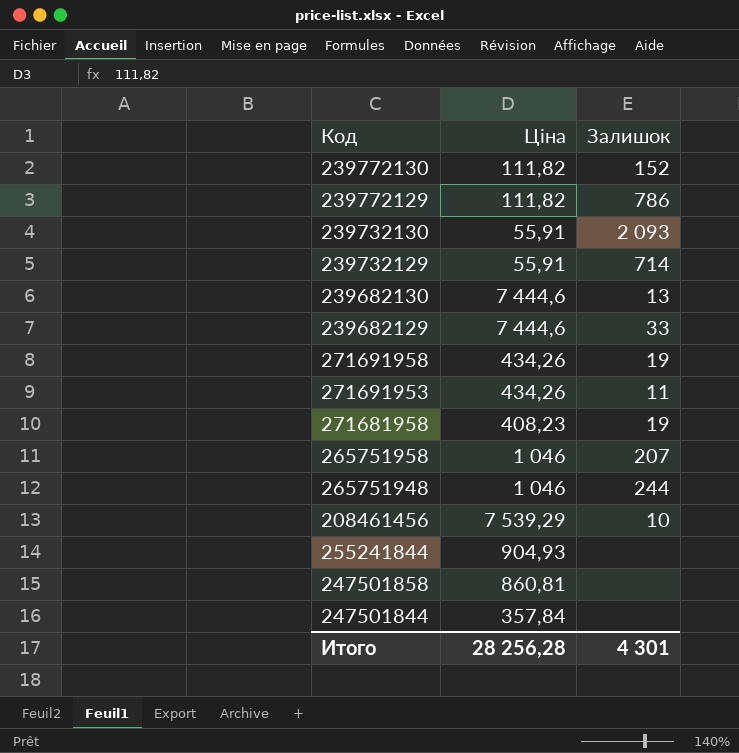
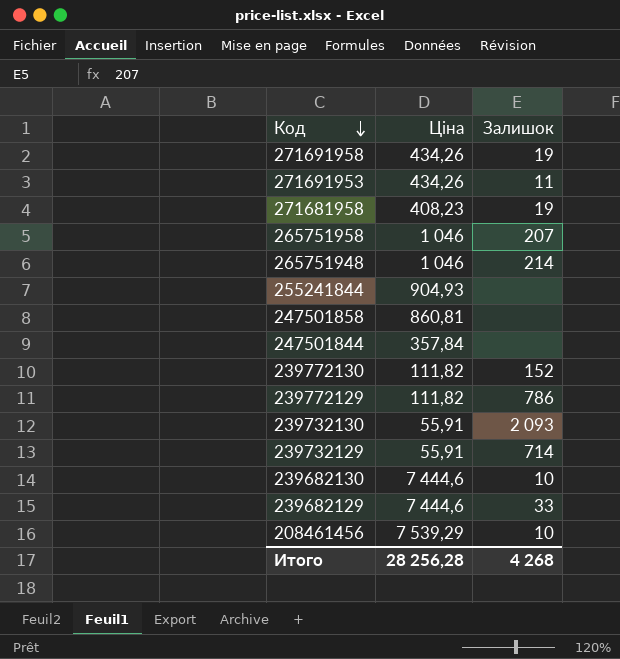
row order: none -> Код descending
265751948 | Залишок: 244 -> 214
239682130 | Залишок: 13 -> 10
Итого | Залишок: 4 301 -> 4 268

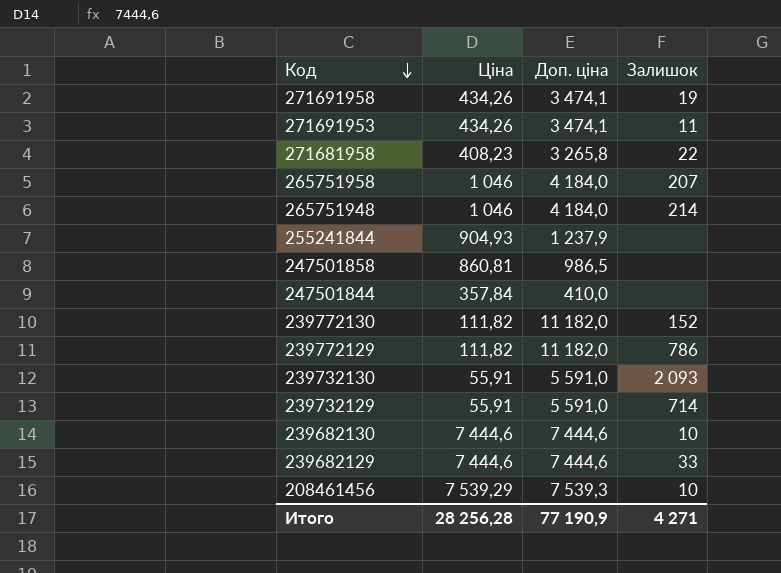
column Доп. ціна | position: none -> 3
271681958 | Залишок: 19 -> 22
Итого | Залишок: 4 268 -> 4 271

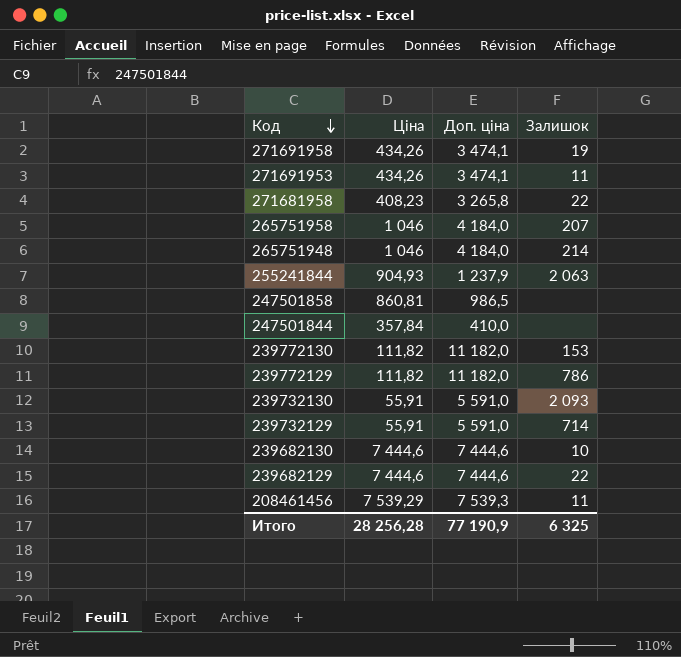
255241844 | Залишок: none -> 2 063
239772130 | Залишок: 152 -> 153
239682129 | Залишок: 33 -> 22
208461456 | Залишок: 10 -> 11
Итого | Залишок: 4 271 -> 6 325

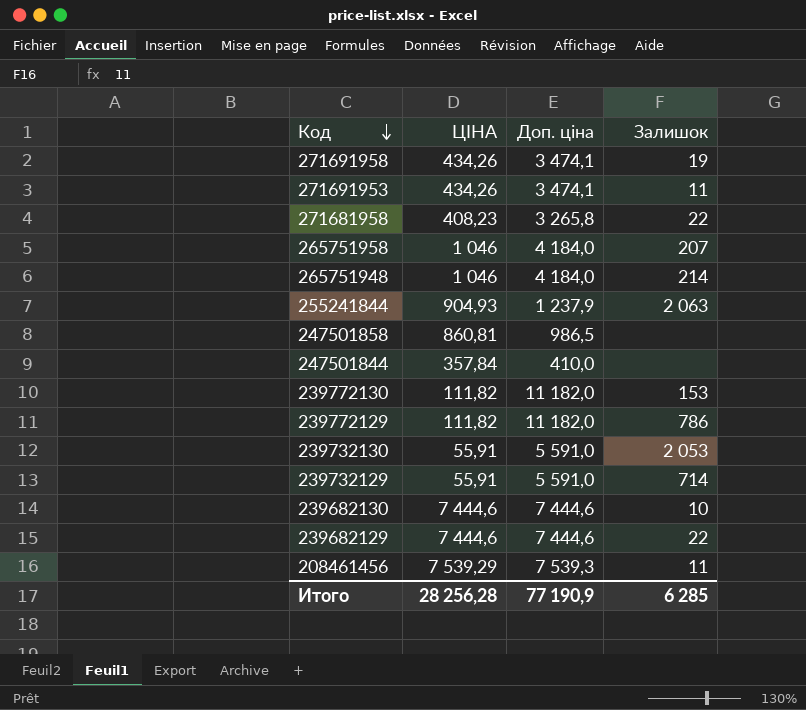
column name: Ціна -> ЦІНА
239732130 | Залишок: 2 093 -> 2 053
Итого | Залишок: 6 325 -> 6 285

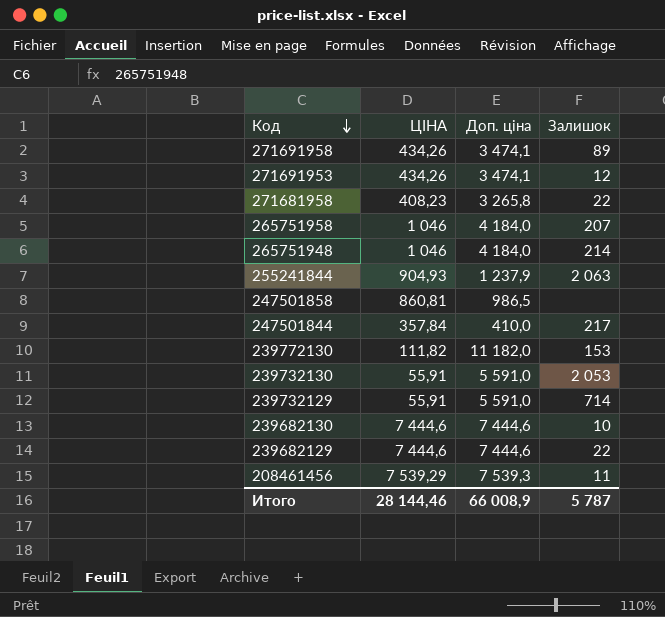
row 239772129: 111,82 | 11 182,0 | 786 -> none
271691958 | Залишок: 19 -> 89
271691953 | Залишок: 11 -> 12
247501844 | Залишок: none -> 217
Итого | ЦІНА: 28 256,28 -> 28 144,46
Итого | Доп. ціна: 77 190,9 -> 66 008,9
Итого | Залишок: 6 285 -> 5 787

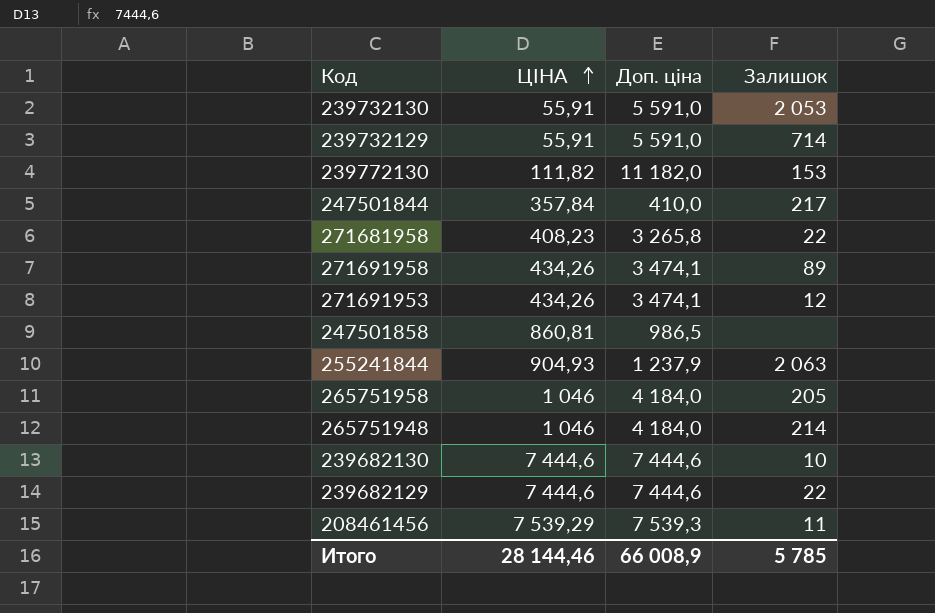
row order: Код descending -> ЦІНА ascending
265751958 | Залишок: 207 -> 205
Итого | Залишок: 5 787 -> 5 785

